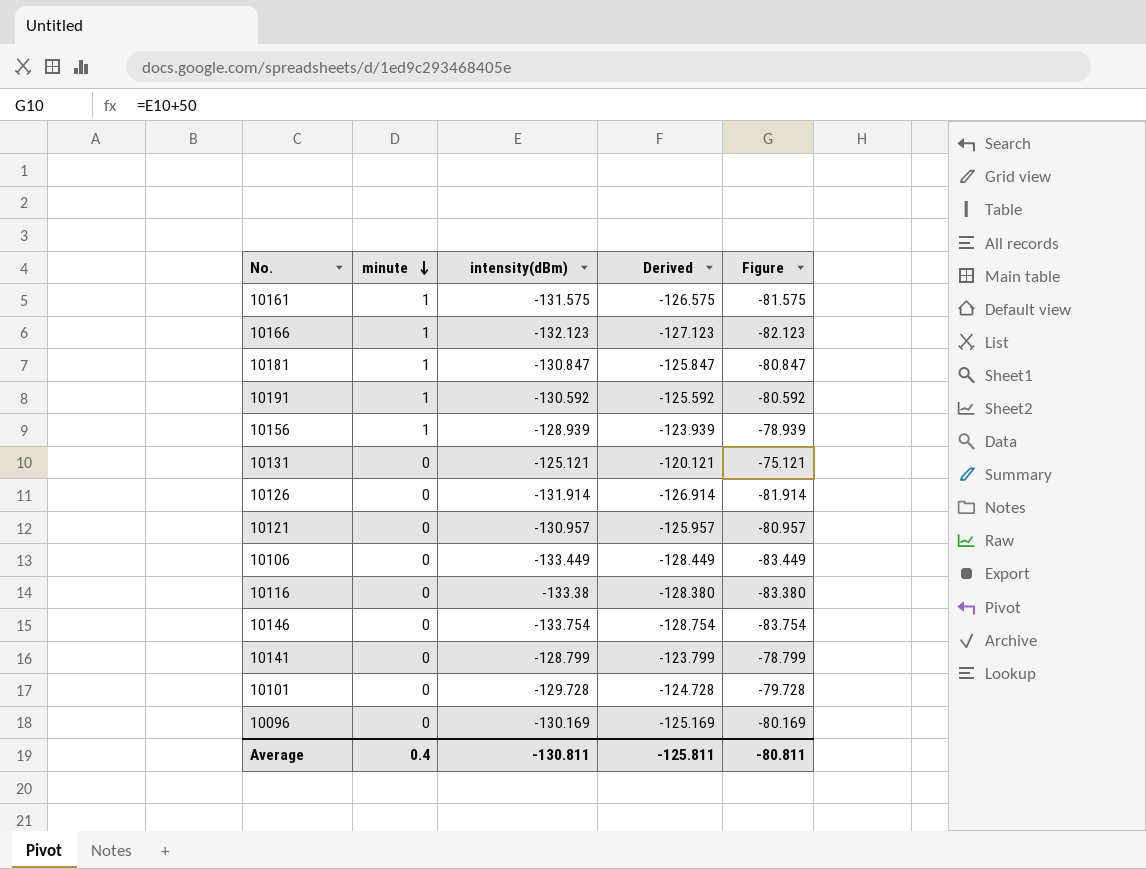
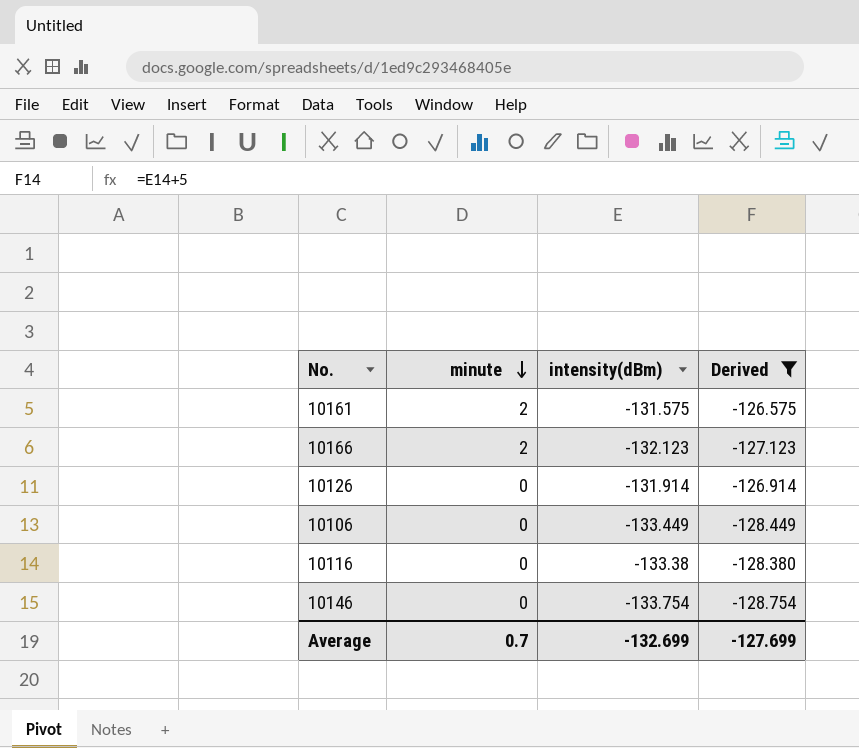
filter: none -> Derived <= -126.575
column Figure | formula: [intensity(dBm)] + 50 -> none
10161 | minute: 1 -> 2
10166 | minute: 1 -> 2
Average | minute: 0.4 -> 0.7
Average | intensity(dBm): -130.811 -> -132.699
Average | Derived: -125.811 -> -127.699

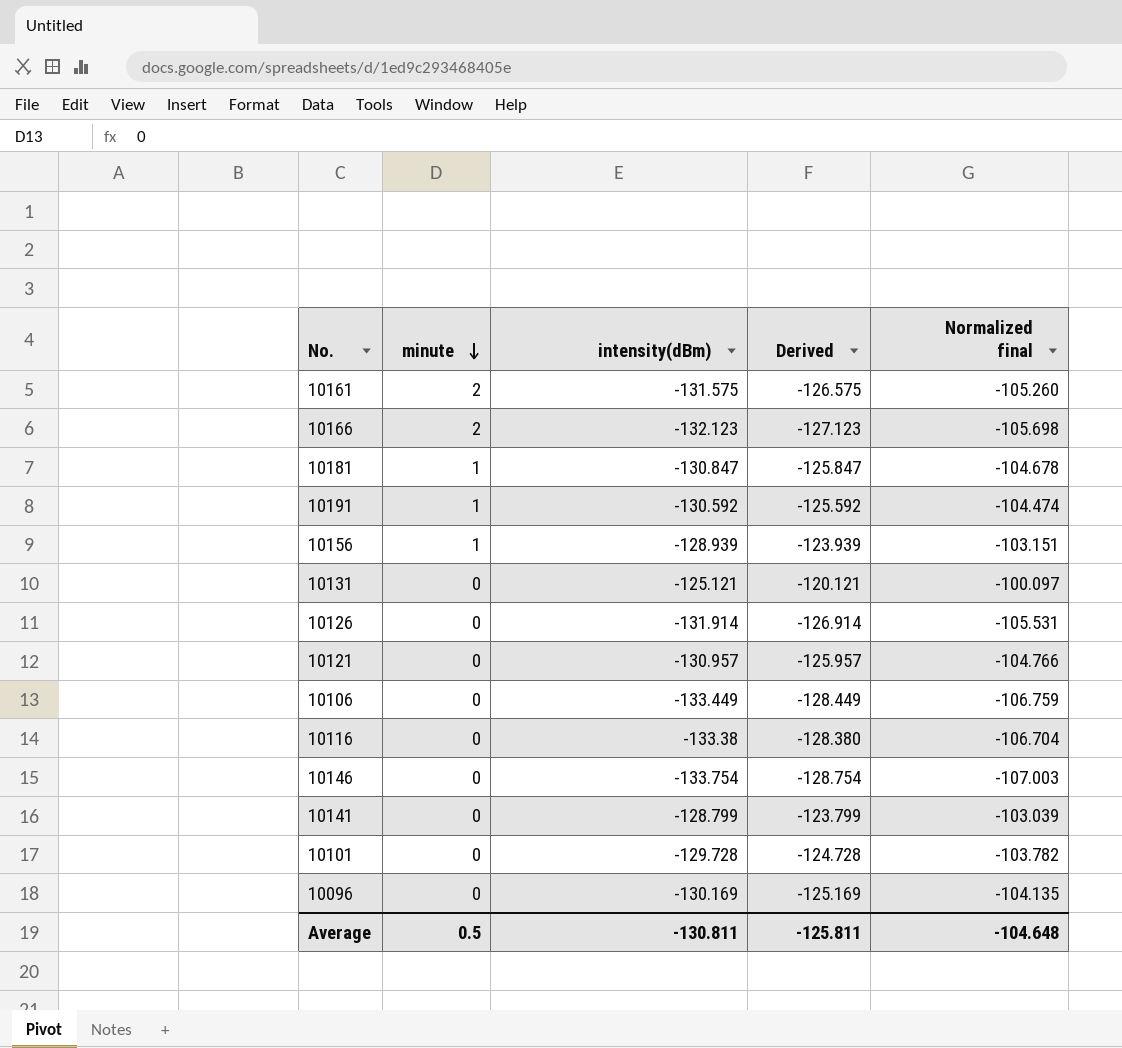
filter: Derived <= -126.575 -> none
column Normalized final | formula: none -> [intensity(dBm)] * 0.8
Average | minute: 0.7 -> 0.5
Average | intensity(dBm): -132.699 -> -130.811
Average | Derived: -127.699 -> -125.811

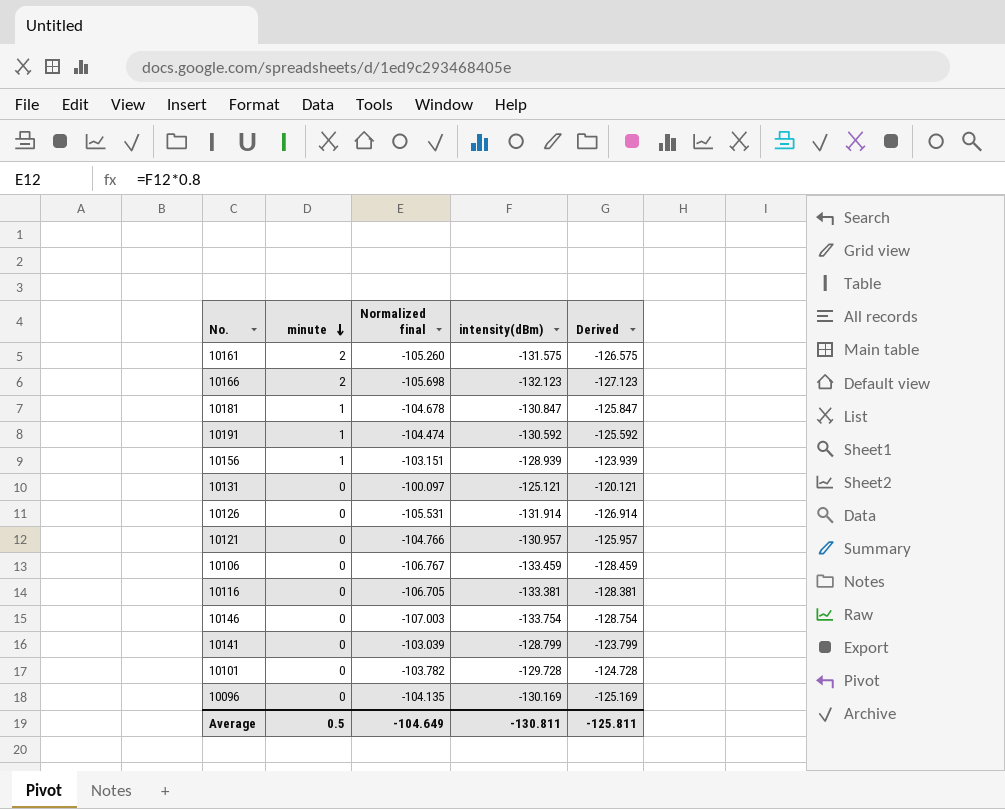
column Normalized final | position: 5 -> 3
10106 | Normalized final: -106.759 -> -106.767
10106 | intensity(dBm): -133.449 -> -133.459
10106 | Derived: -128.449 -> -128.459
10116 | Normalized final: -106.704 -> -106.705
10116 | intensity(dBm): -133.38 -> -133.381
10116 | Derived: -128.380 -> -128.381
Average | Normalized final: -104.648 -> -104.649

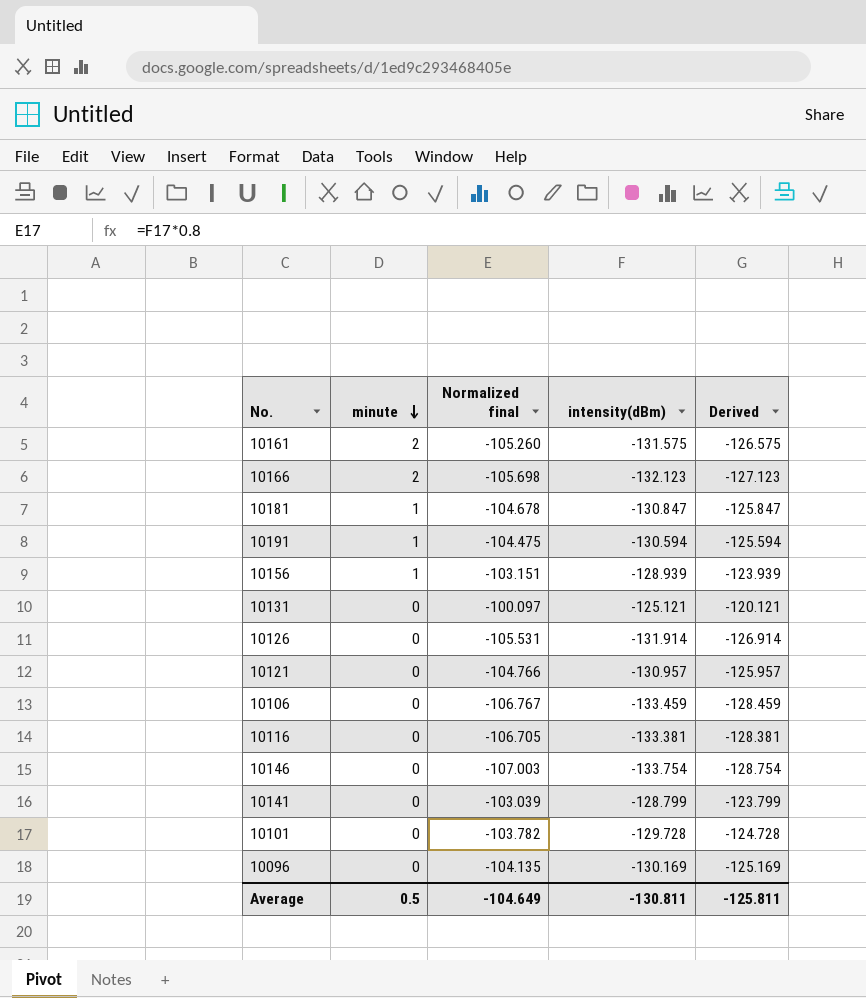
10191 | Normalized final: -104.474 -> -104.475
10191 | intensity(dBm): -130.592 -> -130.594
10191 | Derived: -125.592 -> -125.594

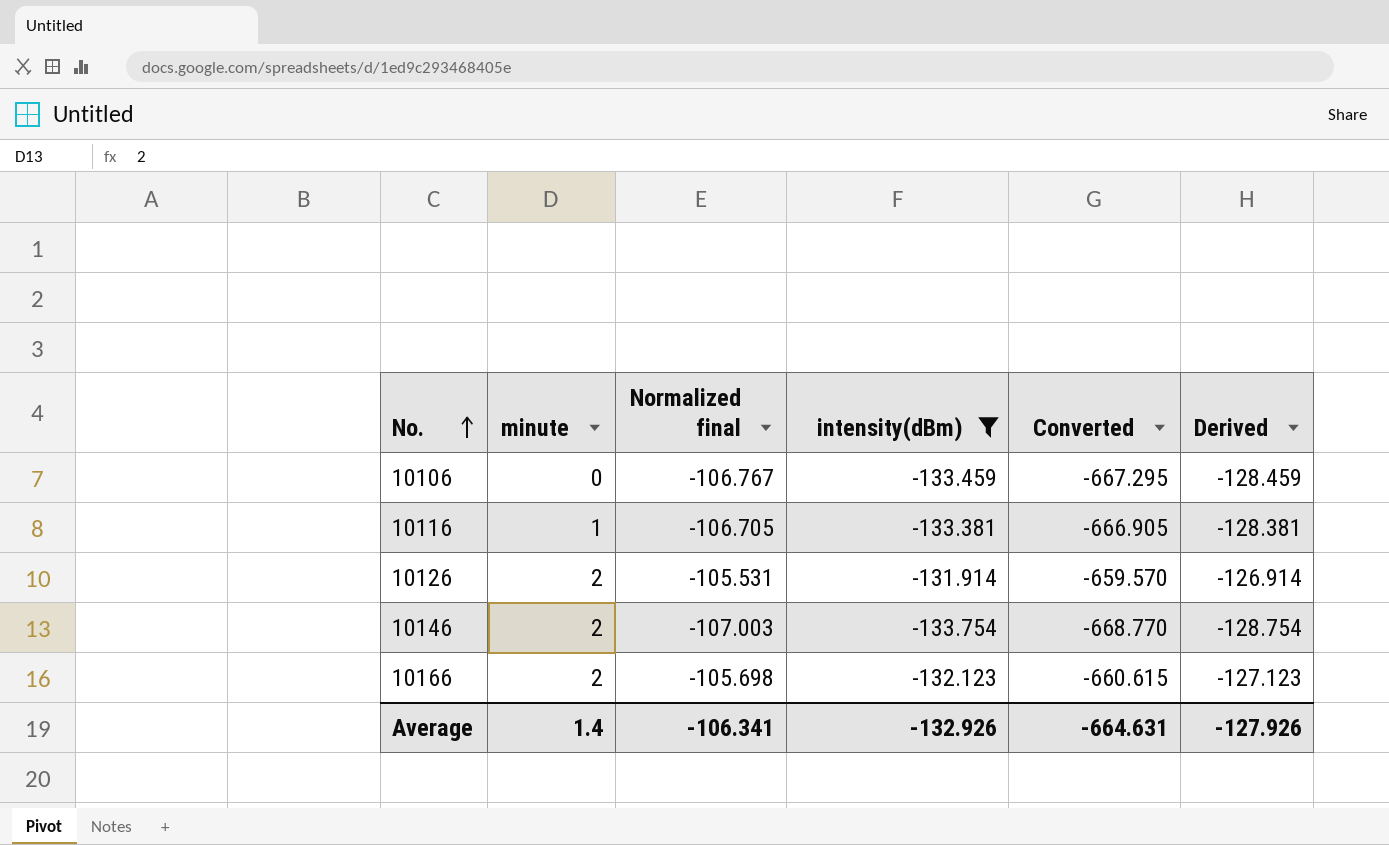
filter: none -> intensity(dBm) <= -131.914
row order: minute descending -> No. ascending
column Converted | formula: none -> [intensity(dBm)] * 5
10116 | minute: 0 -> 1
10126 | minute: 0 -> 2
10146 | minute: 0 -> 2
Average | minute: 0.5 -> 1.4
Average | Normalized final: -104.649 -> -106.341
Average | intensity(dBm): -130.811 -> -132.926
Average | Derived: -125.811 -> -127.926

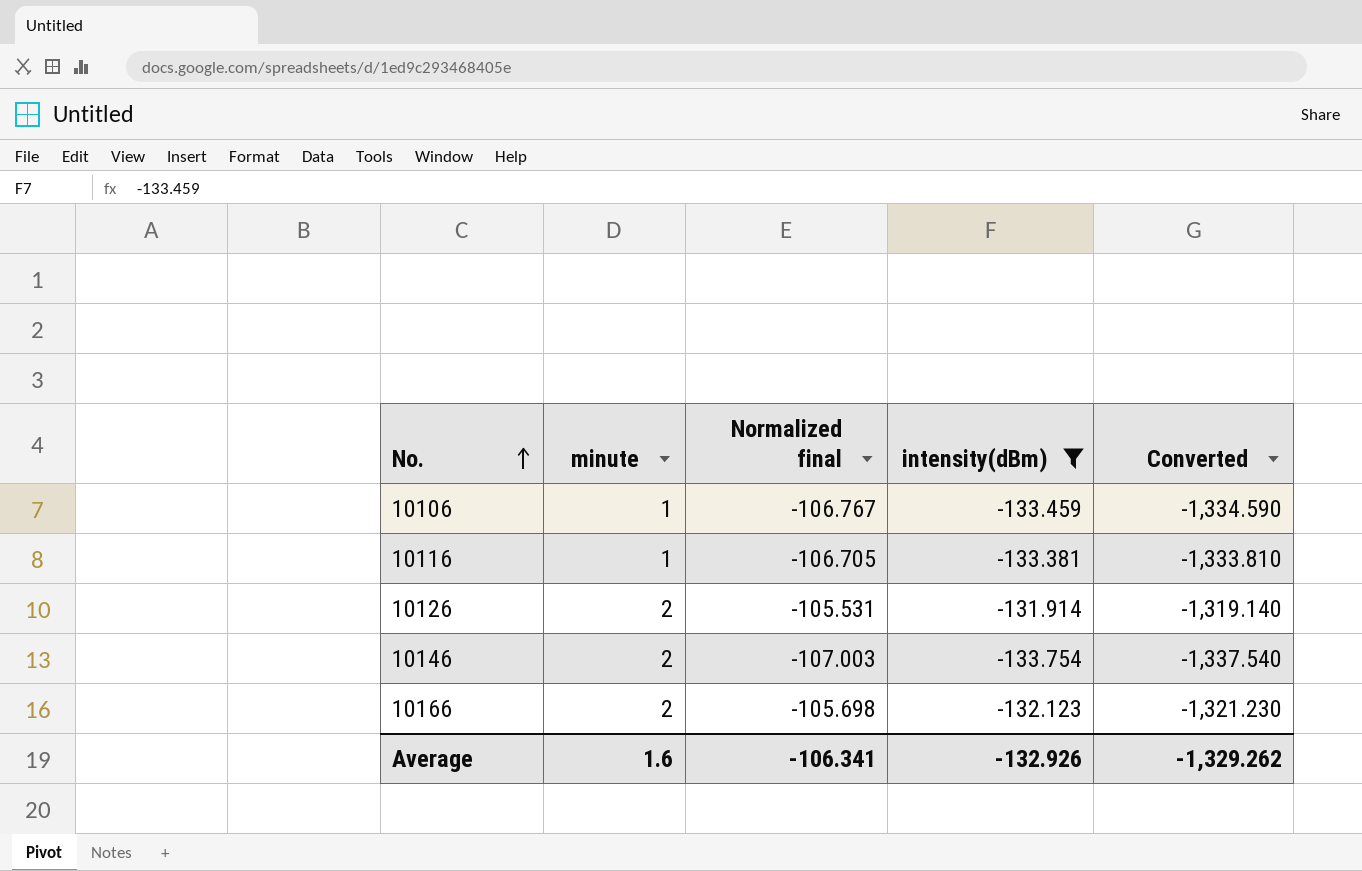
column Derived | formula: [intensity(dBm)] + 5 -> none
column Converted | formula: [intensity(dBm)] * 5 -> [intensity(dBm)] * 10
10106 | minute: 0 -> 1
Average | minute: 1.4 -> 1.6
Average | Converted: -664.631 -> -1,329.262

